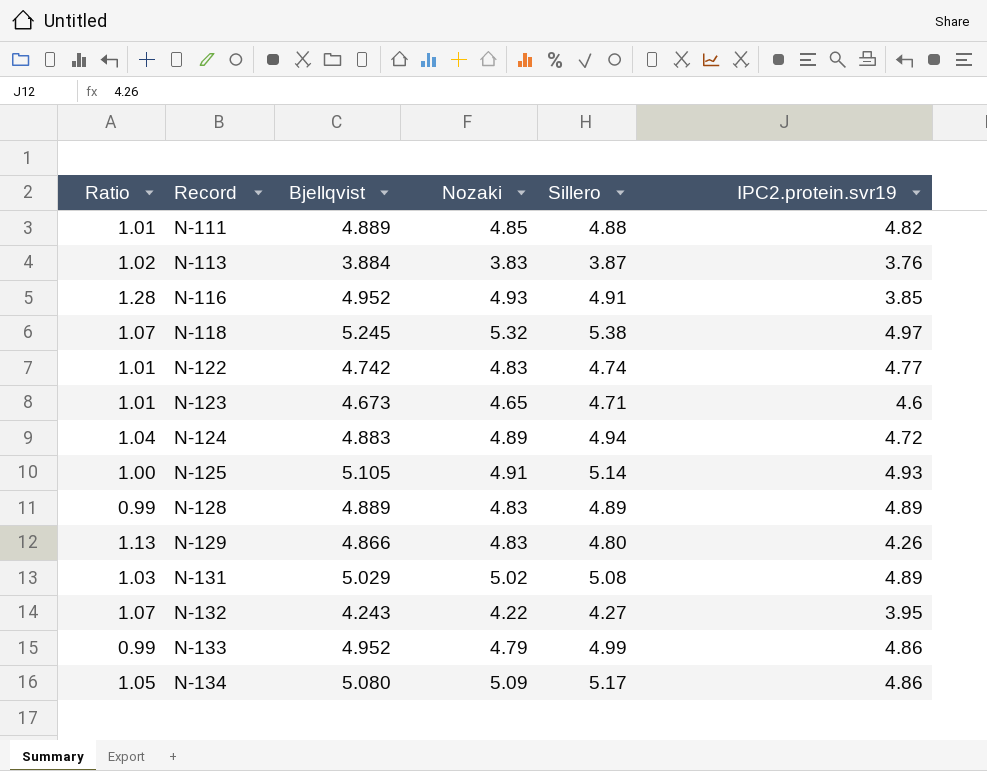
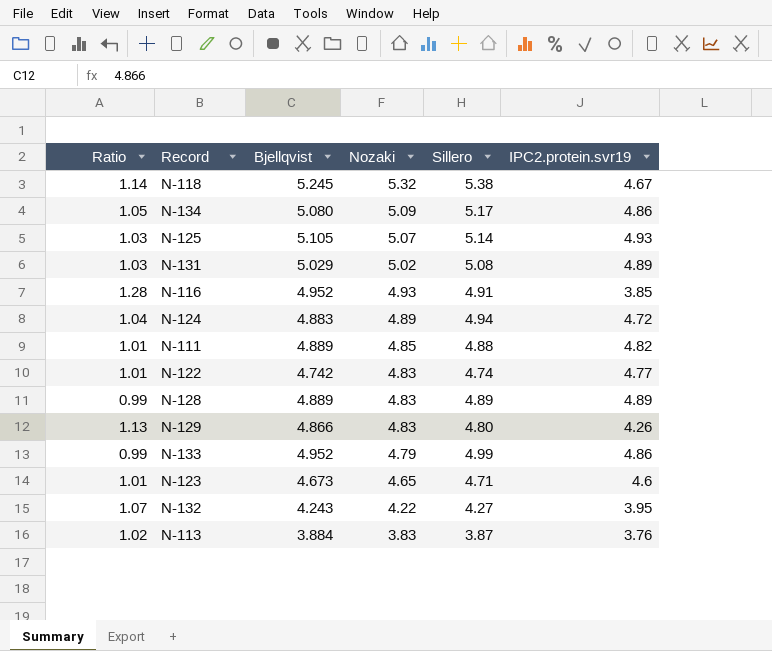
row order: Record ascending -> Nozaki descending
N-118 | Ratio: 1.07 -> 1.14
N-118 | IPC2.protein.svr19: 4.97 -> 4.67
N-125 | Ratio: 1.00 -> 1.03
N-125 | Nozaki: 4.91 -> 5.07

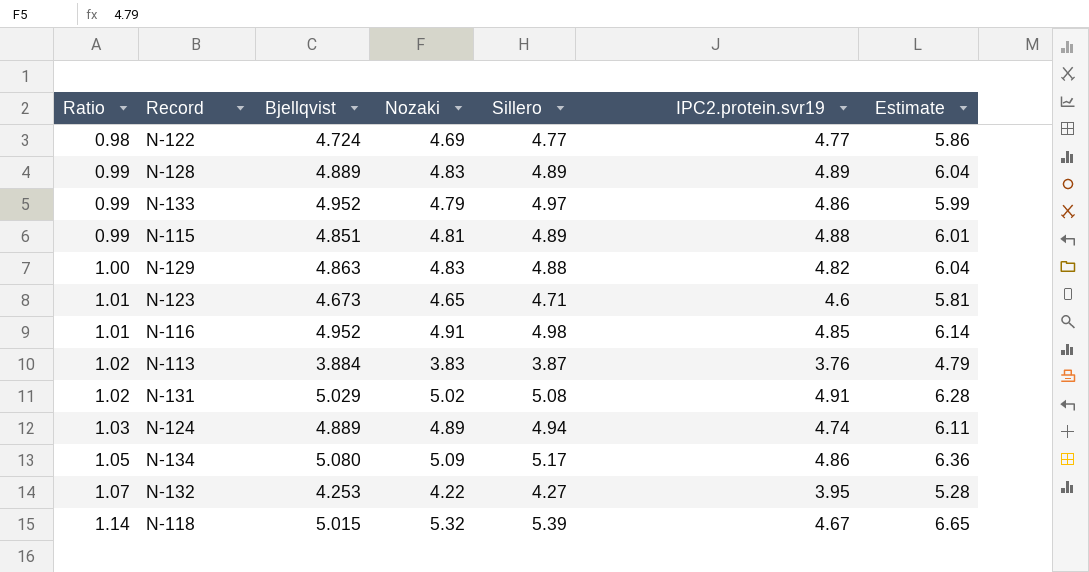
row order: Nozaki descending -> Ratio ascending
column Estimate | formula: none -> [Nozaki] * 1.25
row N-125: 1.03 | 5.105 | 5.07 | 5.14 | 4.93 -> none
row N-111: 1.01 | 4.889 | 4.85 | 4.88 | 4.82 -> none
N-122 | Ratio: 1.01 -> 0.98
N-122 | Bjellqvist: 4.742 -> 4.724
N-122 | Nozaki: 4.83 -> 4.69
N-122 | Sillero: 4.74 -> 4.77
N-133 | Sillero: 4.99 -> 4.97
row N-115: none -> 0.99 | 4.851 | 4.81 | 4.89 | 4.88 | 6.01
N-129 | Ratio: 1.13 -> 1.00
N-129 | Bjellqvist: 4.866 -> 4.863
N-129 | Sillero: 4.80 -> 4.88
N-129 | IPC2.protein.svr19: 4.26 -> 4.82
N-116 | Ratio: 1.28 -> 1.01
N-116 | Nozaki: 4.93 -> 4.91
N-116 | Sillero: 4.91 -> 4.98
N-116 | IPC2.protein.svr19: 3.85 -> 4.85
N-131 | Ratio: 1.03 -> 1.02
N-131 | IPC2.protein.svr19: 4.89 -> 4.91
N-124 | Ratio: 1.04 -> 1.03
N-124 | Bjellqvist: 4.883 -> 4.889
N-124 | IPC2.protein.svr19: 4.72 -> 4.74
N-132 | Bjellqvist: 4.243 -> 4.253
N-118 | Bjellqvist: 5.245 -> 5.015
N-118 | Sillero: 5.38 -> 5.39

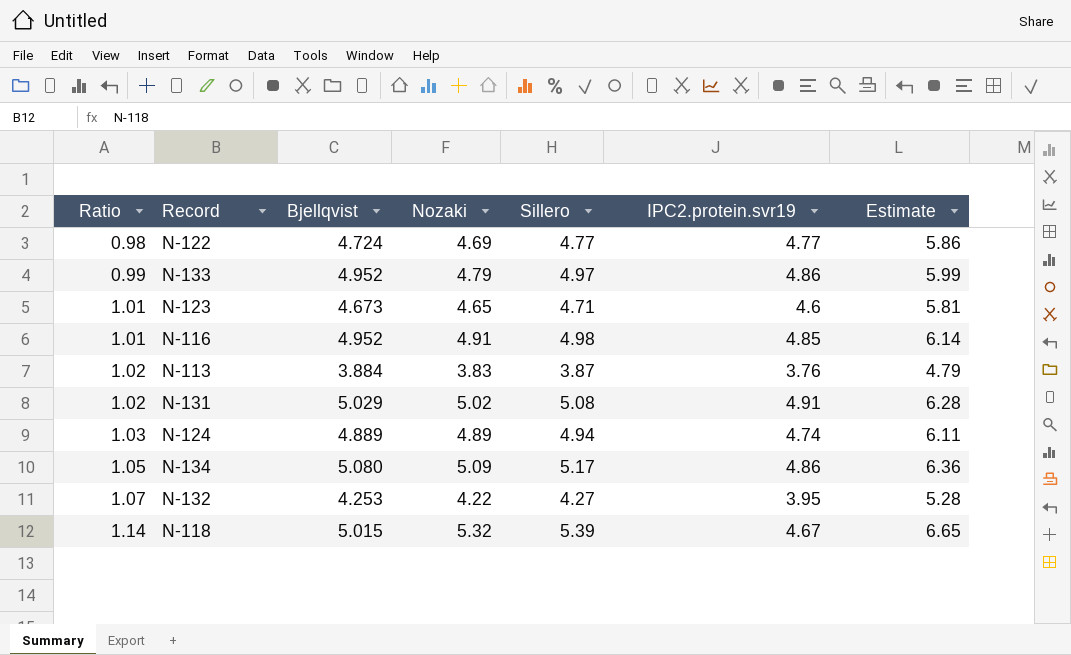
row N-128: 0.99 | 4.889 | 4.83 | 4.89 | 4.89 | 6.04 -> none
row N-115: 0.99 | 4.851 | 4.81 | 4.89 | 4.88 | 6.01 -> none
row N-129: 1.00 | 4.863 | 4.83 | 4.88 | 4.82 | 6.04 -> none

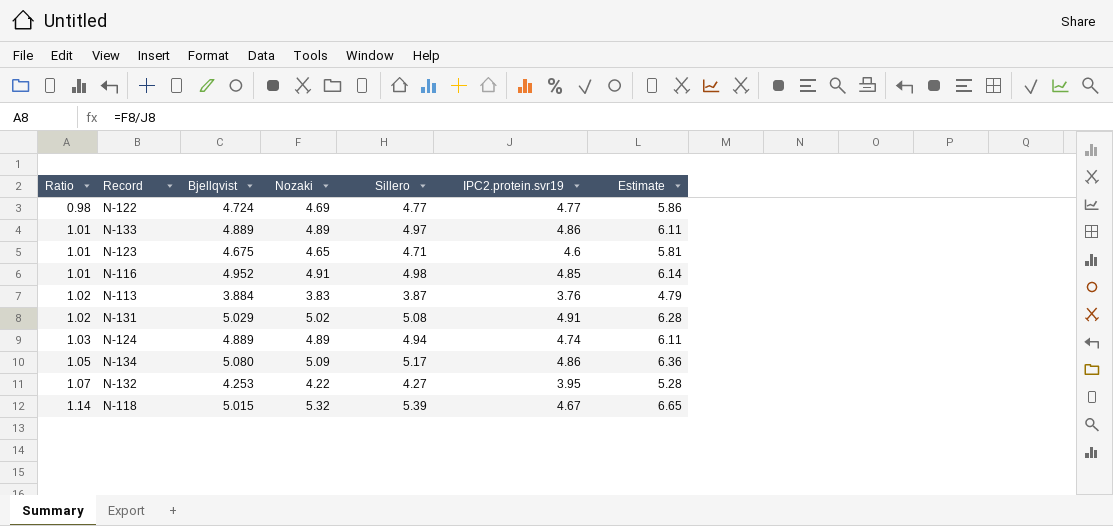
N-133 | Ratio: 0.99 -> 1.01
N-133 | Bjellqvist: 4.952 -> 4.889
N-133 | Nozaki: 4.79 -> 4.89
N-133 | Estimate: 5.99 -> 6.11
N-123 | Bjellqvist: 4.673 -> 4.675

